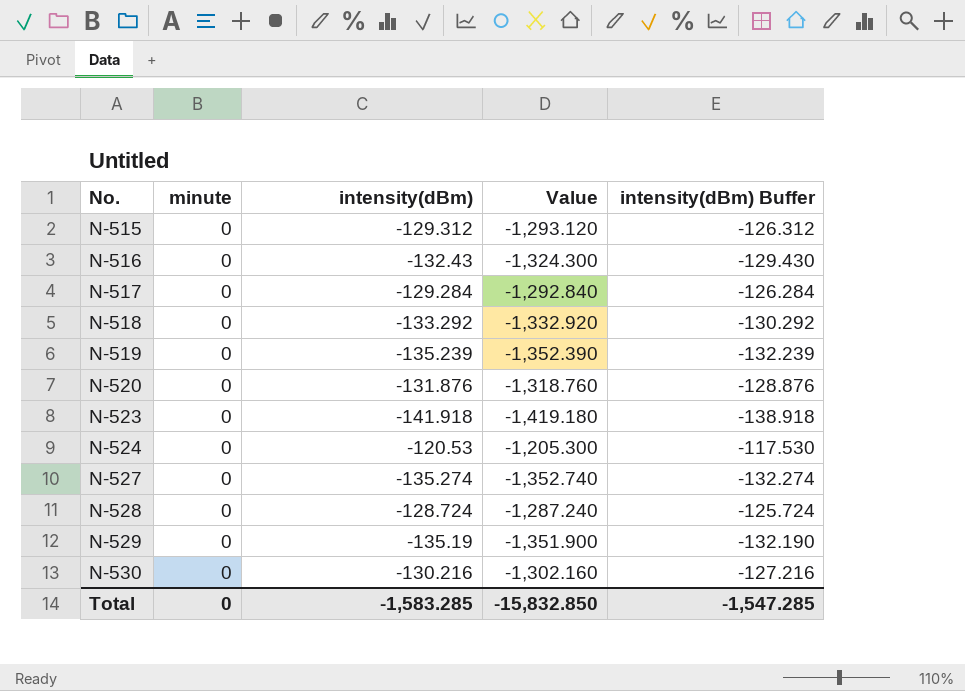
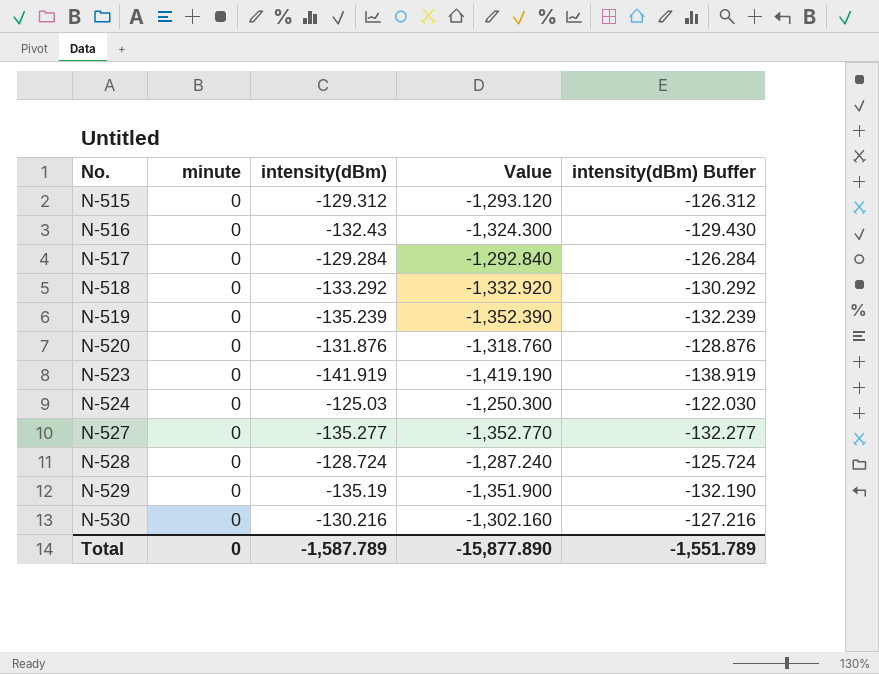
N-523 | intensity(dBm): -141.918 -> -141.919
N-523 | Value: -1,419.180 -> -1,419.190
N-523 | intensity(dBm) Buffer: -138.918 -> -138.919
N-524 | intensity(dBm): -120.53 -> -125.03
N-524 | Value: -1,205.300 -> -1,250.300
N-524 | intensity(dBm) Buffer: -117.530 -> -122.030
N-527 | intensity(dBm): -135.274 -> -135.277
N-527 | Value: -1,352.740 -> -1,352.770
N-527 | intensity(dBm) Buffer: -132.274 -> -132.277
Total | intensity(dBm): -1,583.285 -> -1,587.789
Total | Value: -15,832.850 -> -15,877.890
Total | intensity(dBm) Buffer: -1,547.285 -> -1,551.789

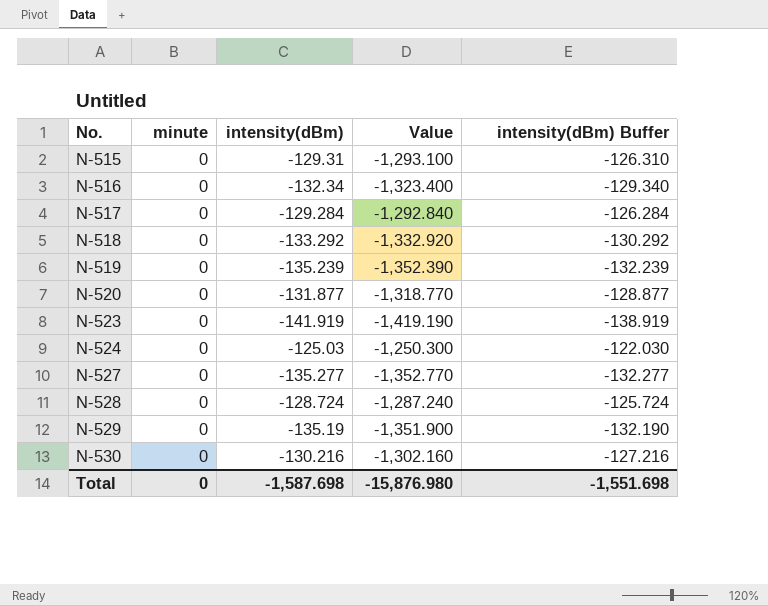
N-515 | intensity(dBm): -129.312 -> -129.31
N-515 | Value: -1,293.120 -> -1,293.100
N-515 | intensity(dBm) Buffer: -126.312 -> -126.310
N-516 | intensity(dBm): -132.43 -> -132.34
N-516 | Value: -1,324.300 -> -1,323.400
N-516 | intensity(dBm) Buffer: -129.430 -> -129.340
N-520 | intensity(dBm): -131.876 -> -131.877
N-520 | Value: -1,318.760 -> -1,318.770
N-520 | intensity(dBm) Buffer: -128.876 -> -128.877
Total | intensity(dBm): -1,587.789 -> -1,587.698
Total | Value: -15,877.890 -> -15,876.980
Total | intensity(dBm) Buffer: -1,551.789 -> -1,551.698

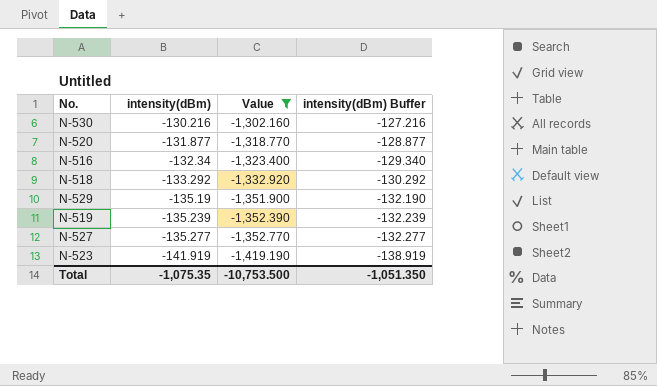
filter: none -> Value <= -1,302.160
row order: No. ascending -> intensity(dBm) descending
column minute | position: 2 -> none
Total | intensity(dBm): -1,587.698 -> -1,075.35
Total | Value: -15,876.980 -> -10,753.500
Total | intensity(dBm) Buffer: -1,551.698 -> -1,051.350

